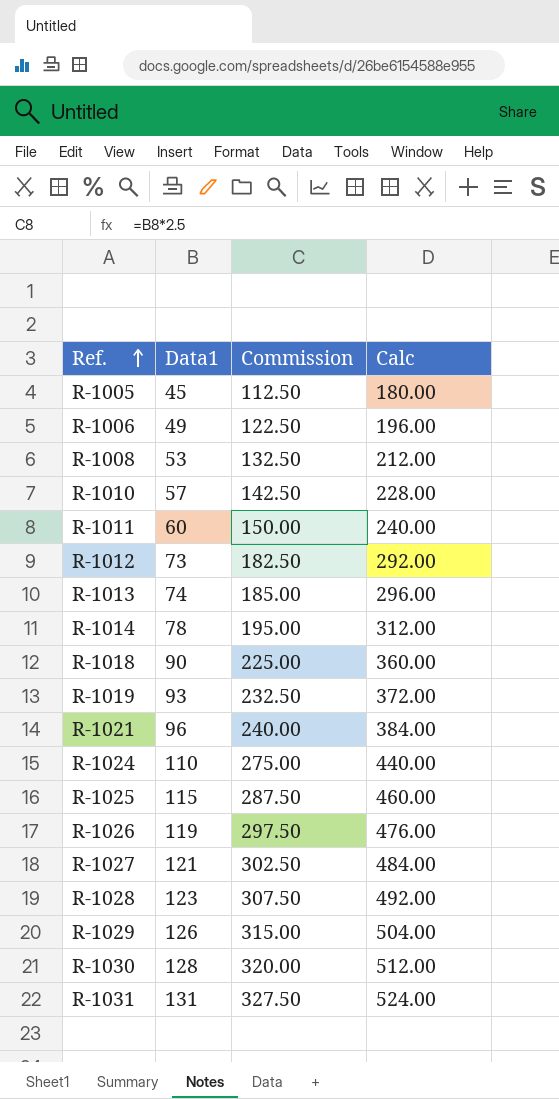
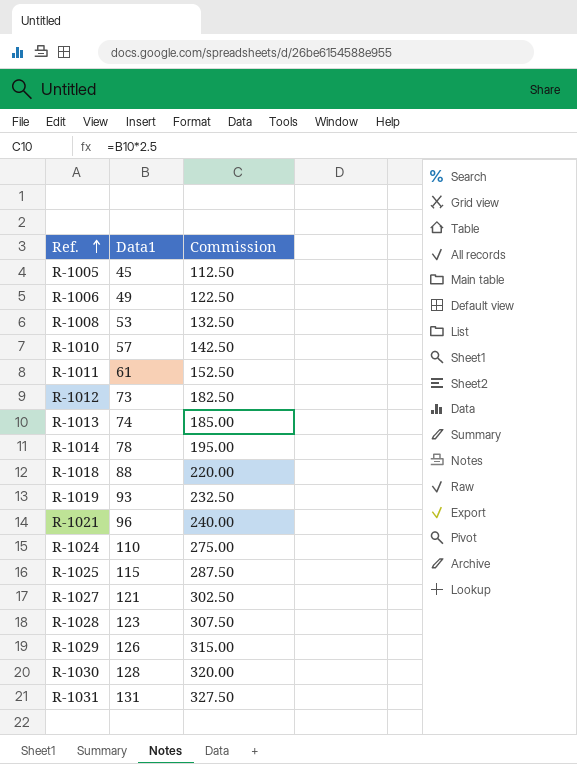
column Calc | formula: [Data1] * 4 -> none
row R-1026: 119 | 297.50 | 476.00 -> none
R-1011 | Data1: 60 -> 61
R-1011 | Commission: 150.00 -> 152.50
R-1018 | Data1: 90 -> 88
R-1018 | Commission: 225.00 -> 220.00

